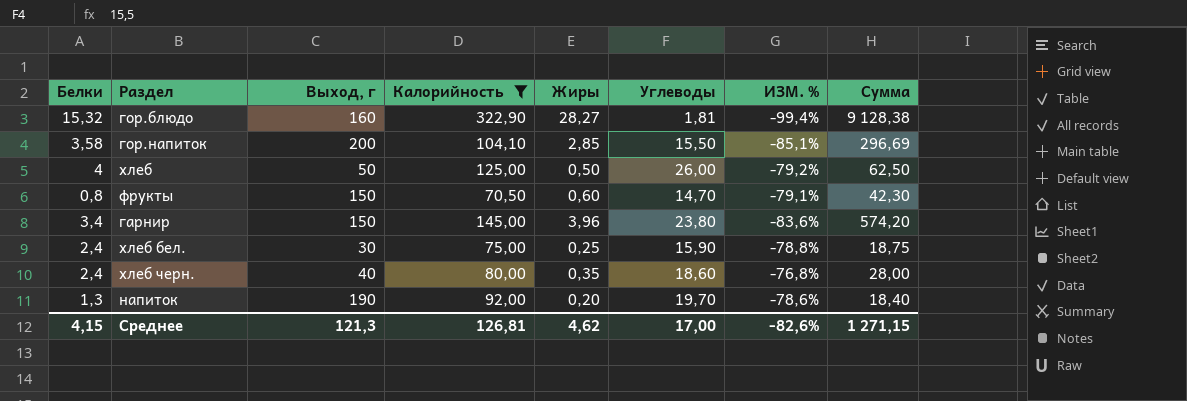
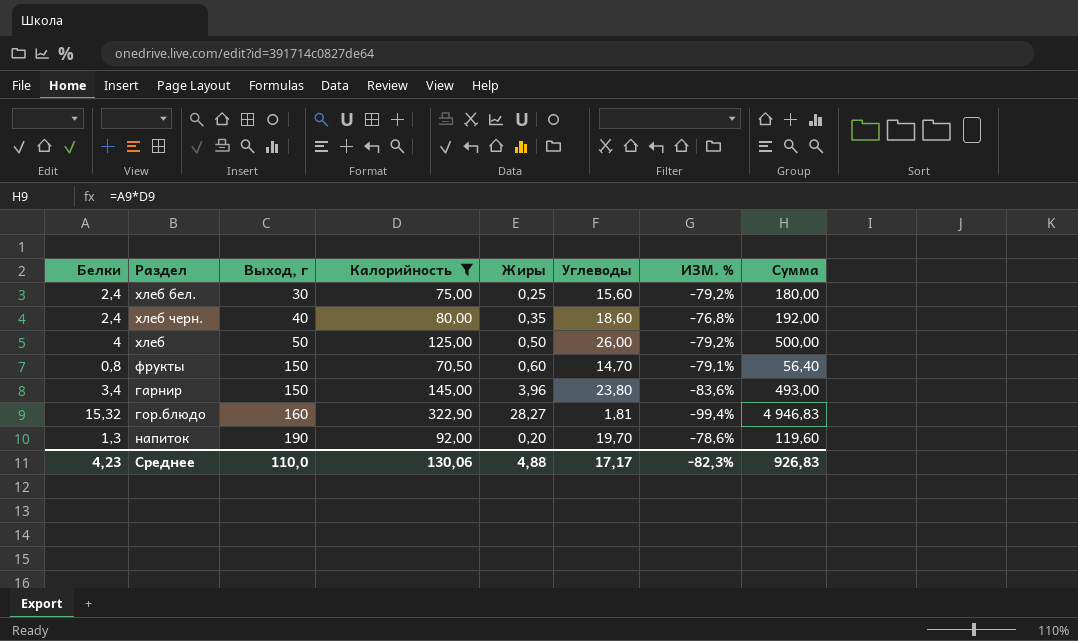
row order: none -> Выход, г ascending
column Сумма | formula: [Калорийность] * [Жиры] -> [Белки] * [Калорийность]
row гор.напиток: 3,58 | 200 | 104,10 | 2,85 | 15,50 | -85,1% | 296,69 -> none
хлеб бел. | Углеводы: 15,90 -> 15,60
хлеб бел. | ИЗМ. %: -78,8% -> -79,2%
Среднее | Белки: 4,15 -> 4,23
Среднее | Выход, г: 121,3 -> 110,0
Среднее | Калорийность: 126,81 -> 130,06
Среднее | Жиры: 4,62 -> 4,88
Среднее | Углеводы: 17,00 -> 17,17
Среднее | ИЗМ. %: -82,6% -> -82,3%
Среднее | Сумма: 1 271,15 -> 926,83

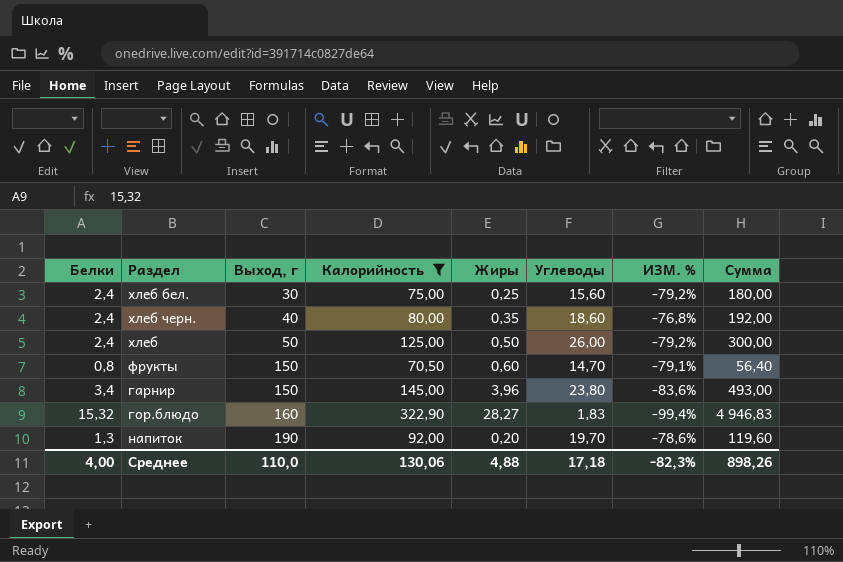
хлеб | Белки: 4 -> 2,4
хлеб | Сумма: 500,00 -> 300,00
гор.блюдо | Углеводы: 1,81 -> 1,83
Среднее | Белки: 4,23 -> 4,00
Среднее | Углеводы: 17,17 -> 17,18
Среднее | Сумма: 926,83 -> 898,26

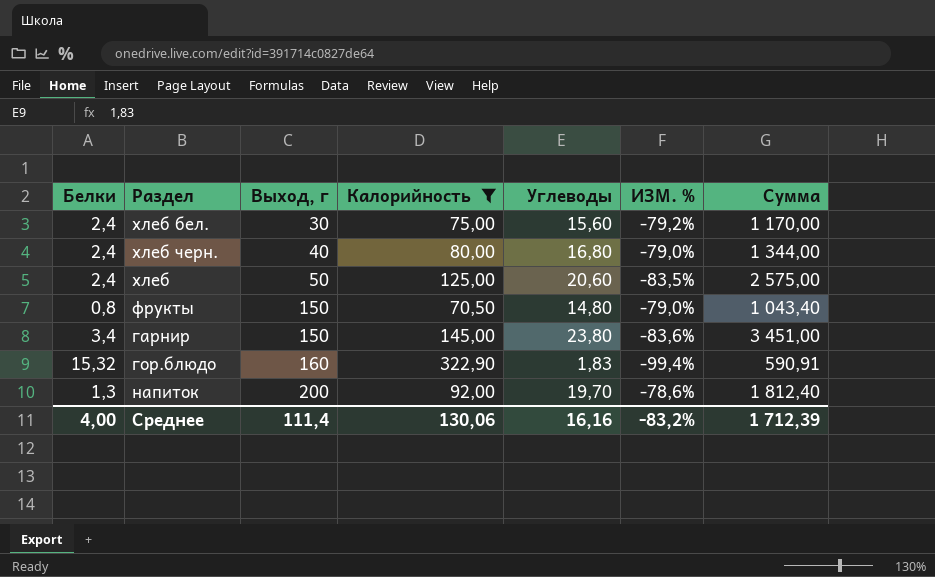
column Жиры | position: 5 -> none
column Сумма | formula: [Белки] * [Калорийность] -> [Калорийность] * [Углеводы]
хлеб черн. | Углеводы: 18,60 -> 16,80
хлеб черн. | ИЗМ. %: -76,8% -> -79,0%
хлеб | Углеводы: 26,00 -> 20,60
хлеб | ИЗМ. %: -79,2% -> -83,5%
фрукты | Углеводы: 14,70 -> 14,80
фрукты | ИЗМ. %: -79,1% -> -79,0%
напиток | Выход, г: 190 -> 200
Среднее | Выход, г: 110,0 -> 111,4
Среднее | Углеводы: 17,18 -> 16,16
Среднее | ИЗМ. %: -82,3% -> -83,2%
Среднее | Сумма: 898,26 -> 1 712,39

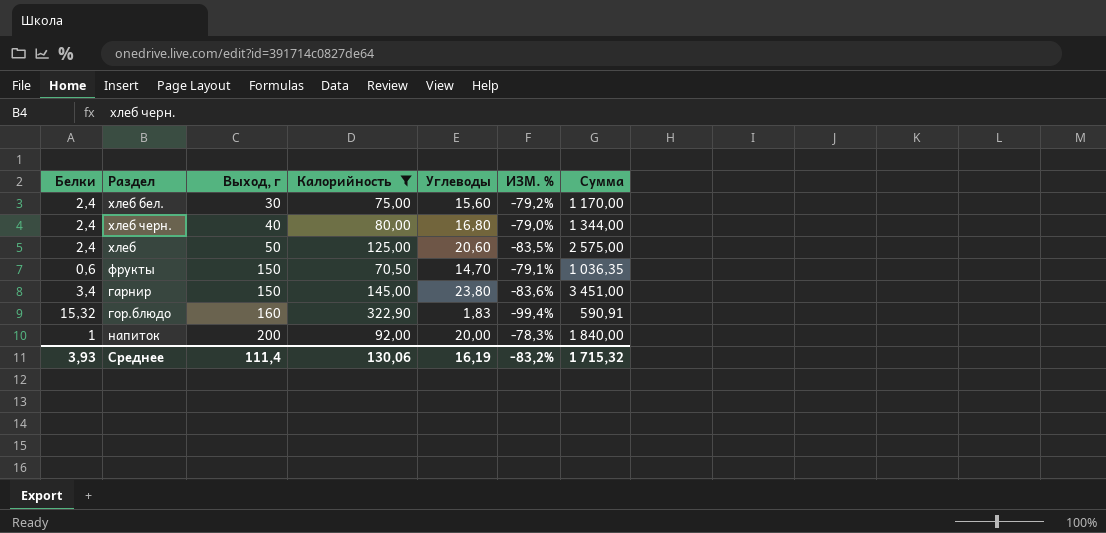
фрукты | Белки: 0,8 -> 0,6
фрукты | Углеводы: 14,80 -> 14,70
фрукты | ИЗМ. %: -79,0% -> -79,1%
фрукты | Сумма: 1 043,40 -> 1 036,35
напиток | Белки: 1,3 -> 1
напиток | Углеводы: 19,70 -> 20,00
напиток | ИЗМ. %: -78,6% -> -78,3%
напиток | Сумма: 1 812,40 -> 1 840,00
Среднее | Белки: 4,00 -> 3,93
Среднее | Углеводы: 16,16 -> 16,19
Среднее | Сумма: 1 712,39 -> 1 715,32

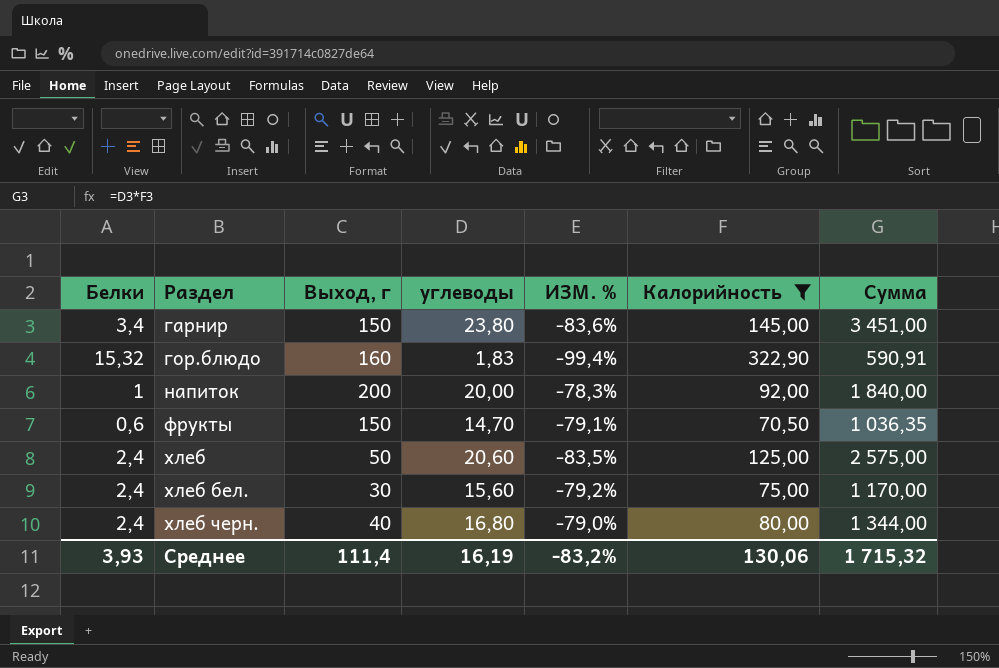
row order: Выход, г ascending -> Раздел ascending
column name: Углеводы -> углеводы
column Калорийность | position: 4 -> 6

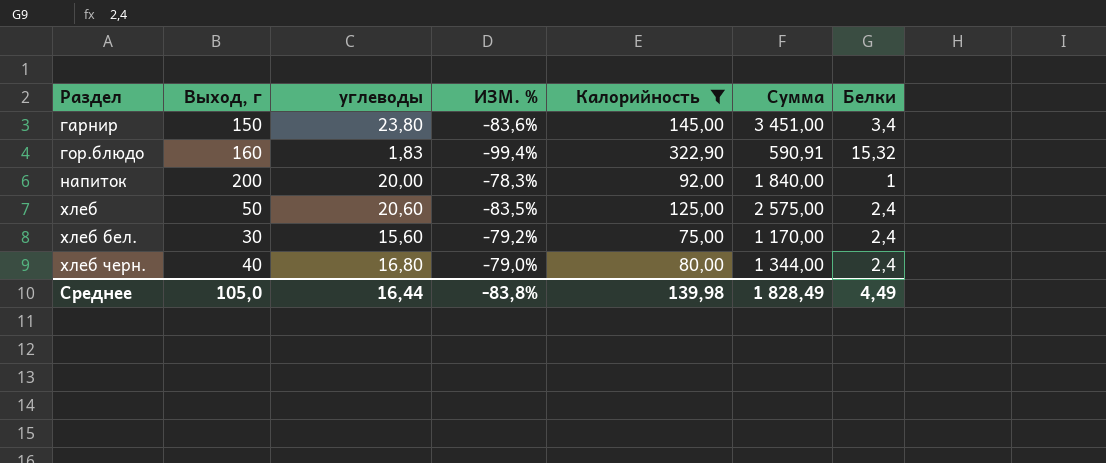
column Белки | position: 1 -> 7
row фрукты: 0,6 | 150 | 14,70 | -79,1% | 70,50 | 1 036,35 -> none
Среднее | Выход, г: 111,4 -> 105,0
Среднее | углеводы: 16,19 -> 16,44
Среднее | ИЗМ. %: -83,2% -> -83,8%
Среднее | Калорийность: 130,06 -> 139,98
Среднее | Сумма: 1 715,32 -> 1 828,49
Среднее | Белки: 3,93 -> 4,49

